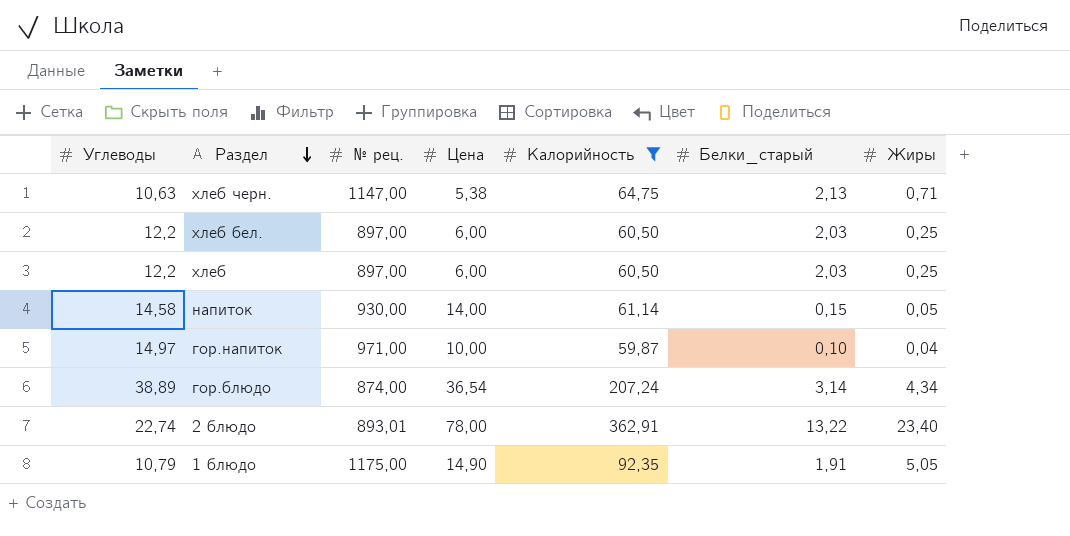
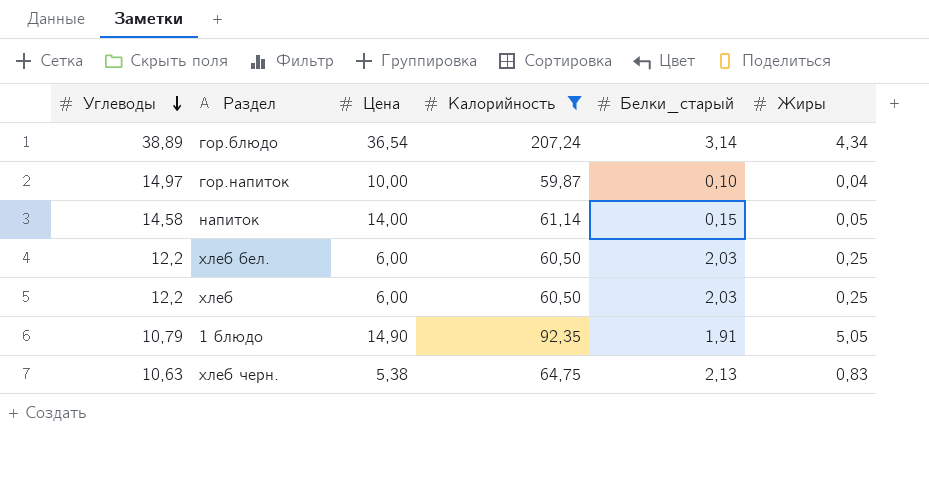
row order: Раздел descending -> Углеводы descending
column № рец. | position: 3 -> none
row 2 блюдо: 22,74 | 893,01 | 78,00 | 362,91 | 13,22 | 23,40 -> none
хлеб черн. | Жиры: 0,71 -> 0,83

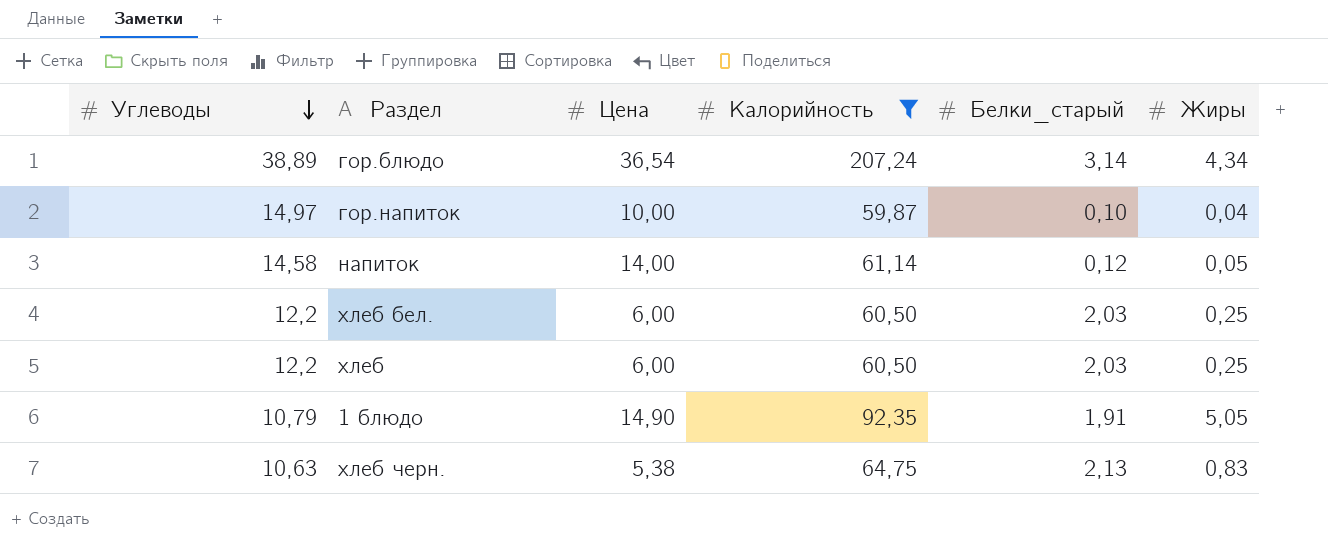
напиток | Белки_старый: 0,15 -> 0,12

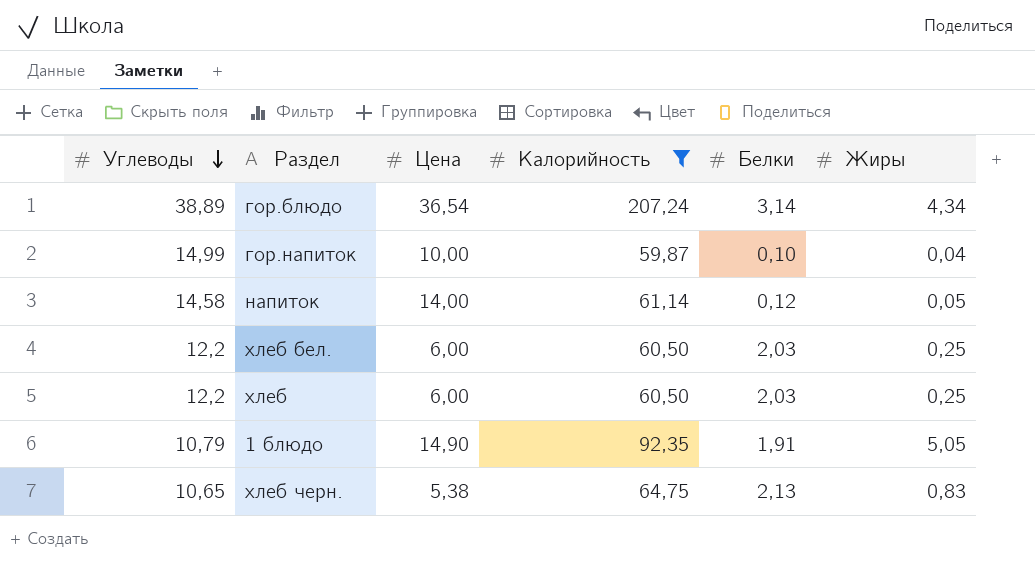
column name: Белки_старый -> Белки
гор.напиток | Углеводы: 14,97 -> 14,99
хлеб черн. | Углеводы: 10,63 -> 10,65

